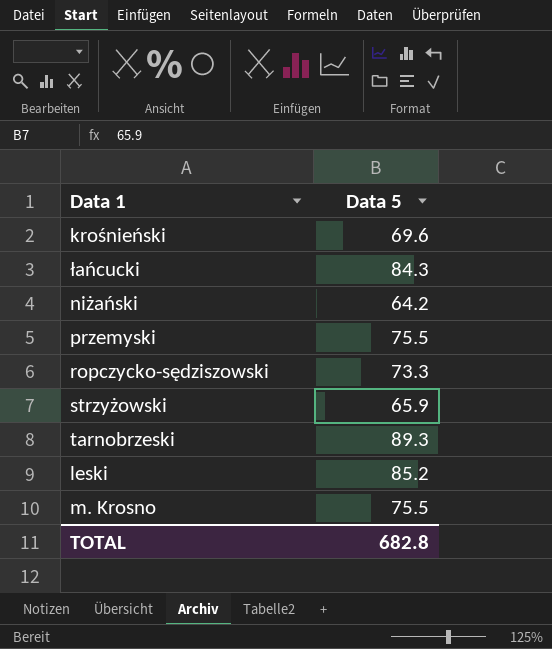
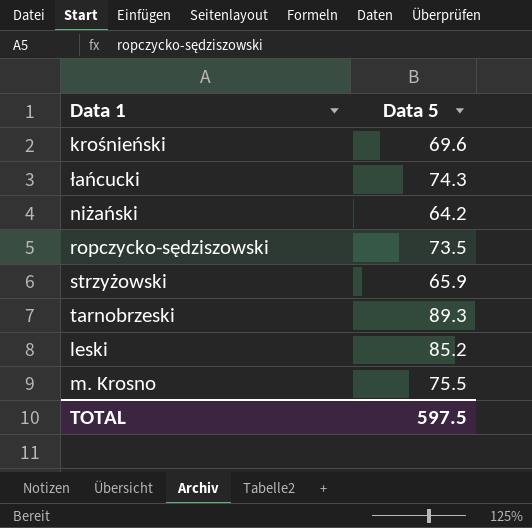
row przemyski: 75.5 -> none
łańcucki | Data 5: 84.3 -> 74.3
ropczycko-sędziszowski | Data 5: 73.3 -> 73.5
TOTAL | Data 5: 682.8 -> 597.5

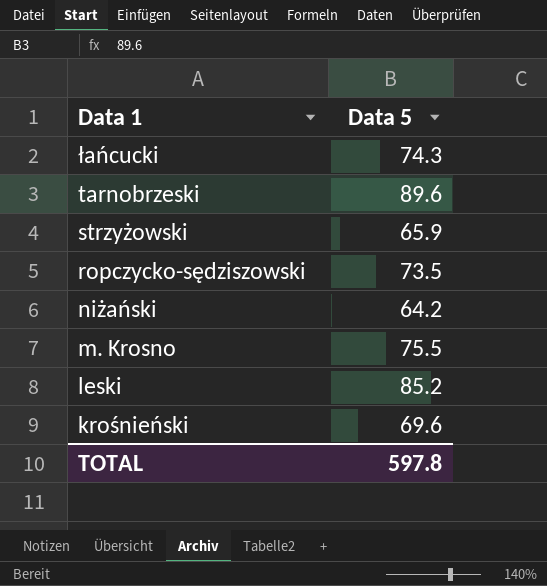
row order: none -> Data 1 descending
tarnobrzeski | Data 5: 89.3 -> 89.6
TOTAL | Data 5: 597.5 -> 597.8

